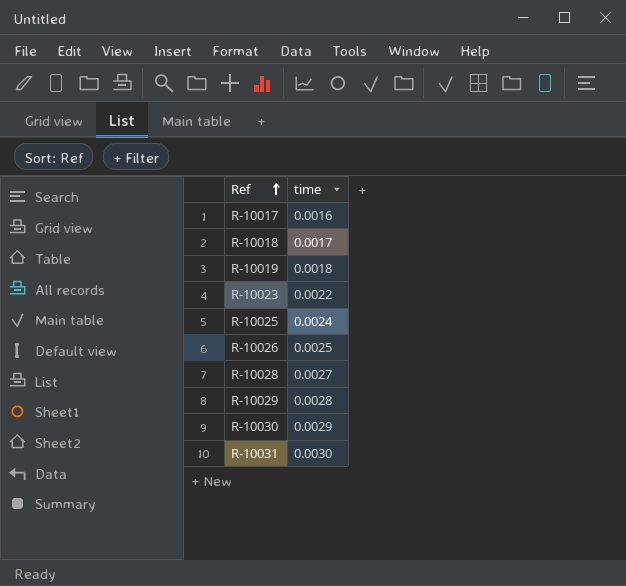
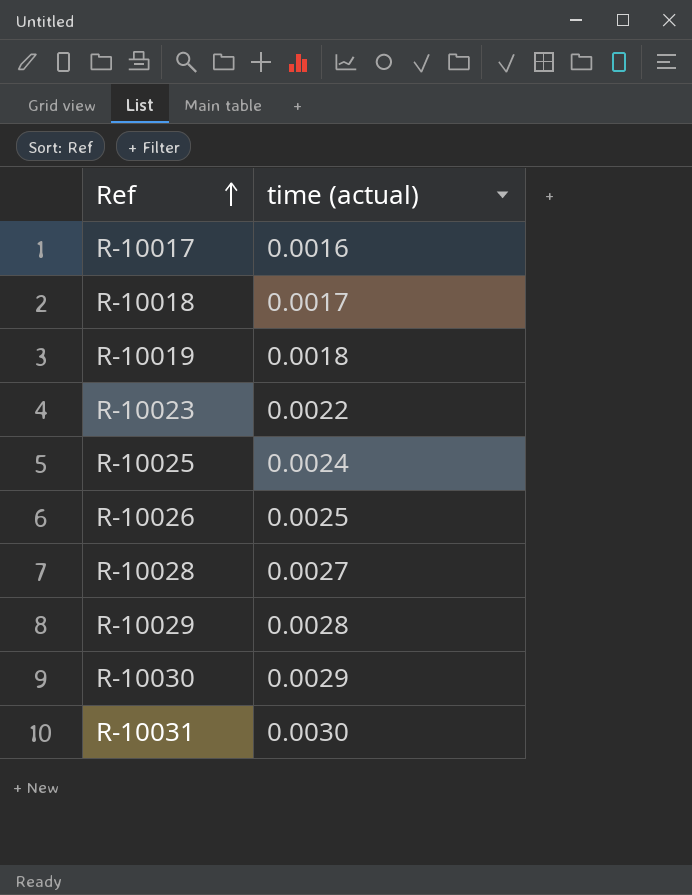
column name: time -> time (actual)

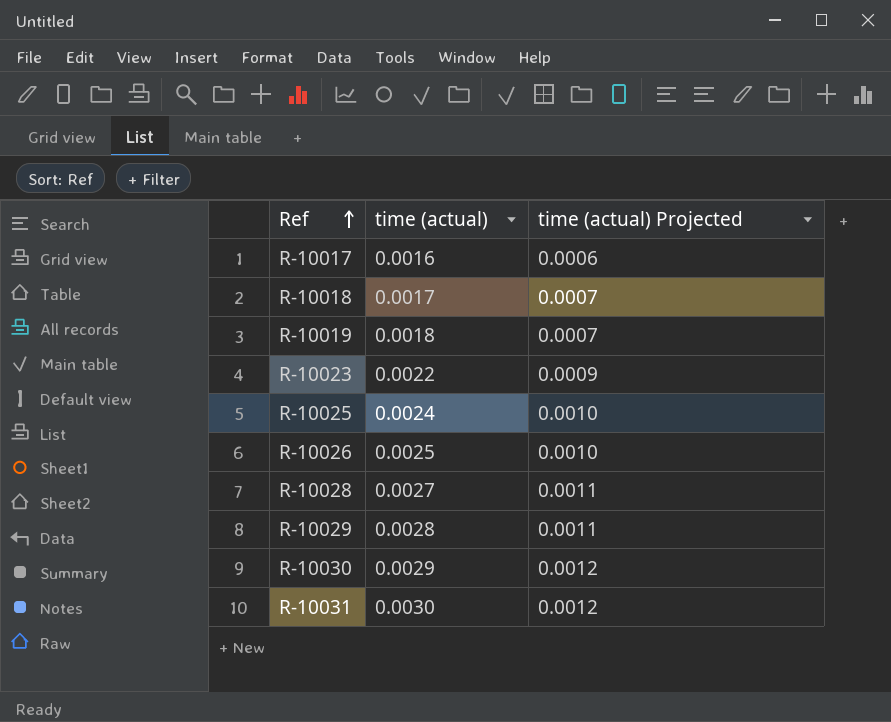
column time (actual) Projected | formula: none -> [time (actual)] * 0.4

